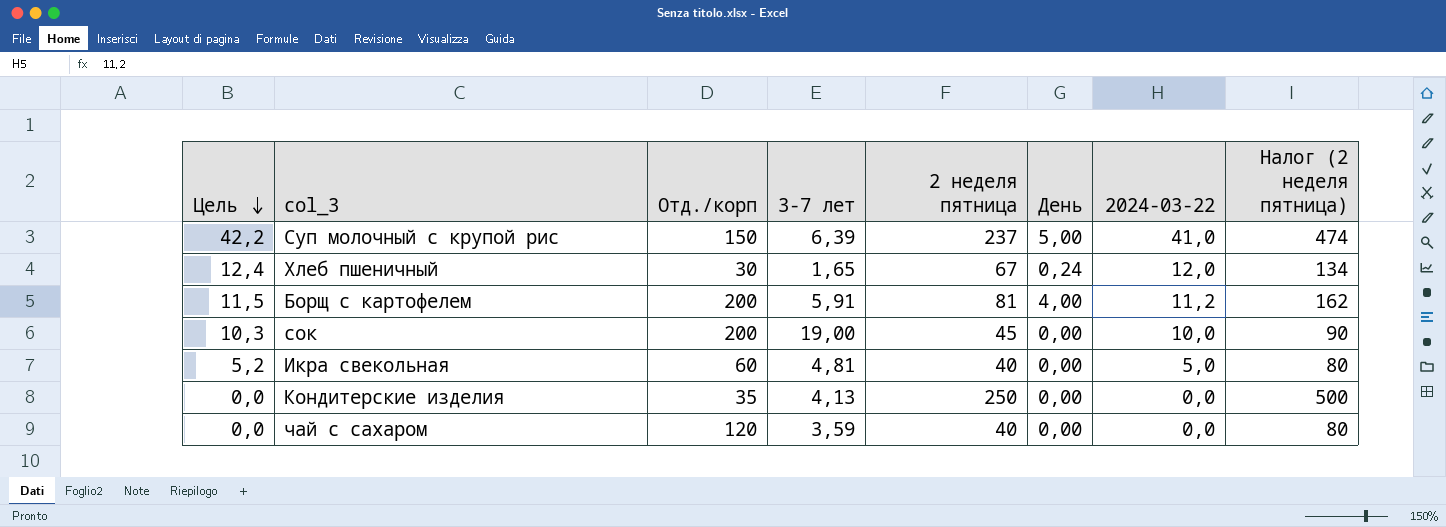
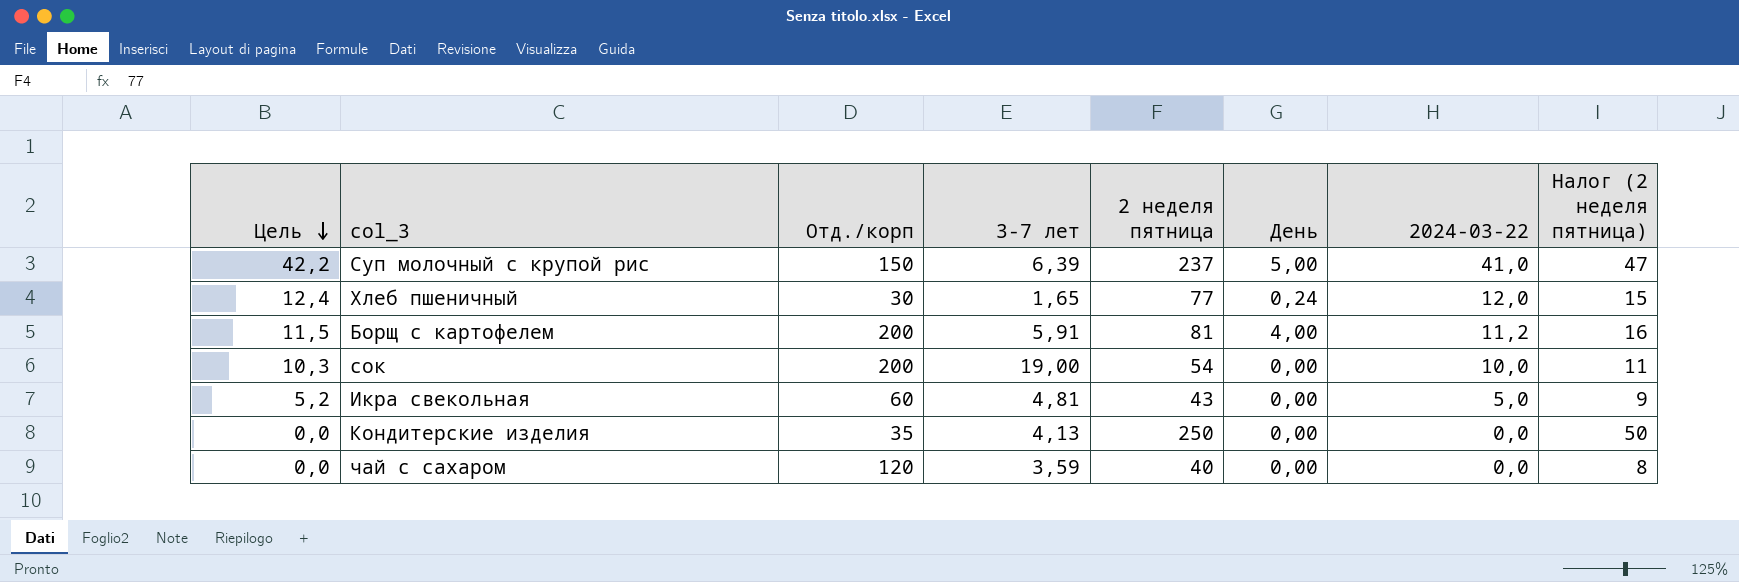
column Налог (2 неделя пятница) | formula: [2 неделя пятница] * 2 -> [2 неделя пятница] * 0,2
Хлеб пшеничный | 2 неделя пятница: 67 -> 77
сок | 2 неделя пятница: 45 -> 54
Икра свекольная | 2 неделя пятница: 40 -> 43

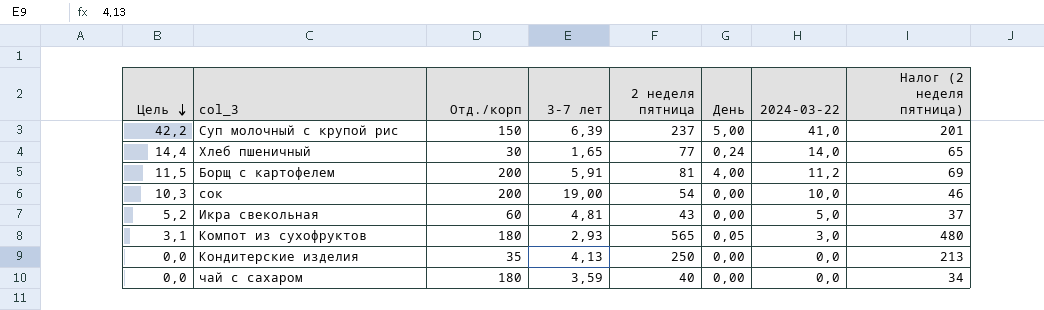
column Налог (2 неделя пятница) | formula: [2 неделя пятница] * 0,2 -> [2 неделя пятница] * 0,85
Хлеб пшеничный | Цель: 12,4 -> 14,4
Хлеб пшеничный | 2024-03-22: 12,0 -> 14,0
row Компот из сухофруктов: none -> 3,1 | 180 | 2,93 | 565 | 0,05 | 3,0 | 480
чай с сахаром | Отд./корп: 120 -> 180

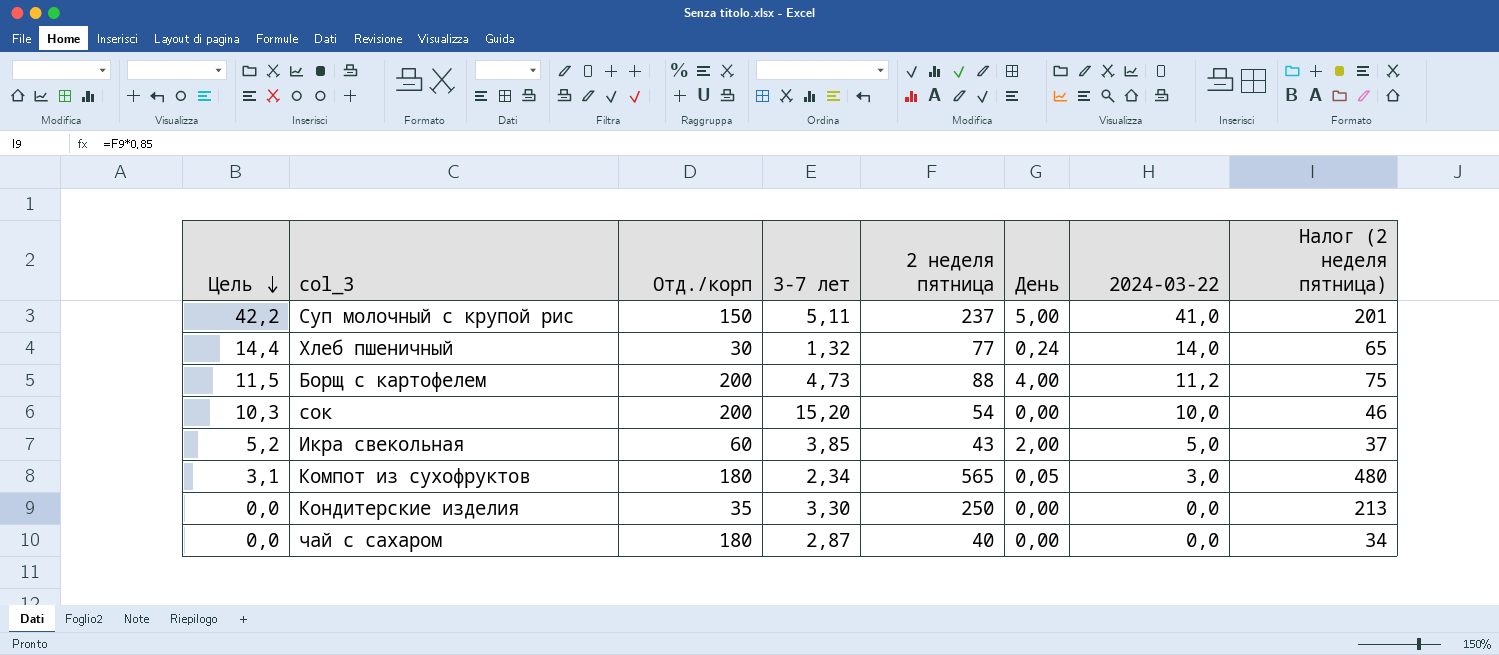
Суп молочный с крупой рис | 3-7 лет: 6,39 -> 5,11
Хлеб пшеничный | 3-7 лет: 1,65 -> 1,32
Борщ с картофелем | 3-7 лет: 5,91 -> 4,73
Борщ с картофелем | 2 неделя пятница: 81 -> 88
Борщ с картофелем | Налог (2 неделя пятница): 69 -> 75
сок | 3-7 лет: 19,00 -> 15,20
Икра свекольная | 3-7 лет: 4,81 -> 3,85
Икра свекольная | День: 0,00 -> 2,00
Компот из сухофруктов | 3-7 лет: 2,93 -> 2,34
Кондитерские изделия | 3-7 лет: 4,13 -> 3,30
чай с сахаром | 3-7 лет: 3,59 -> 2,87

